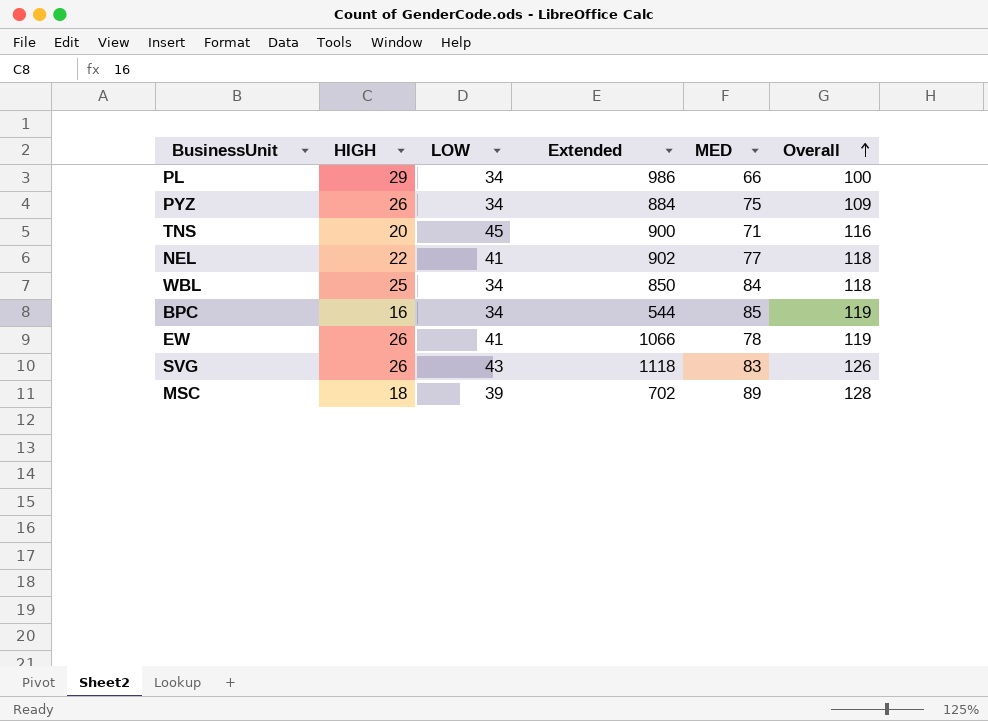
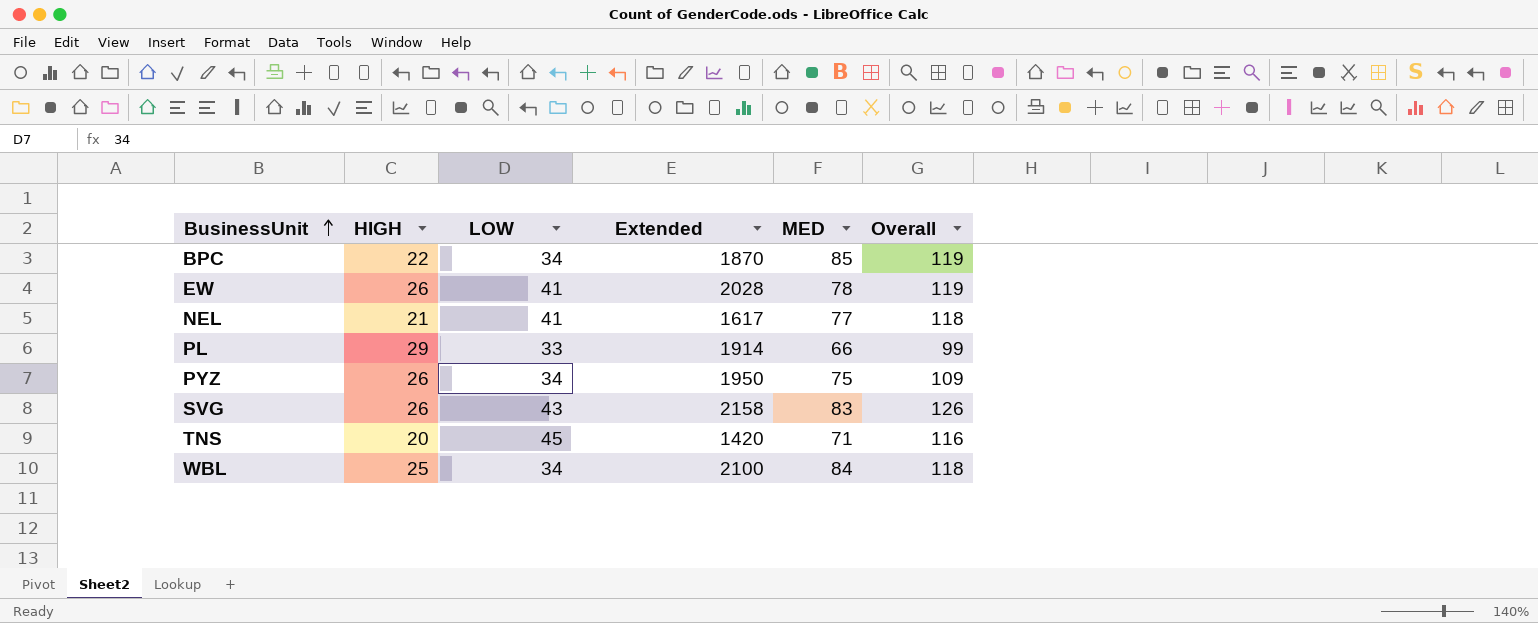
row order: Overall ascending -> BusinessUnit ascending
column Extended | formula: [HIGH] * [LOW] -> [HIGH] * [MED]
row MSC: 18 | 39 | 702 | 89 | 128 -> none
BPC | HIGH: 16 -> 22
NEL | HIGH: 22 -> 21
PL | LOW: 34 -> 33
PL | Overall: 100 -> 99

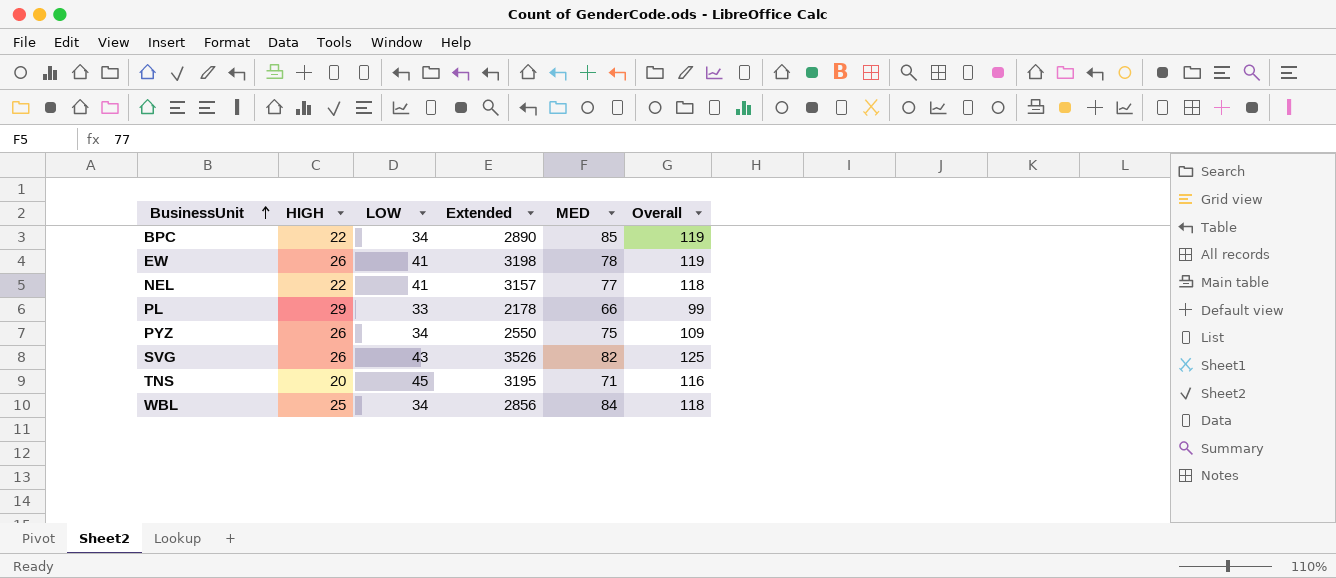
column Extended | formula: [HIGH] * [MED] -> [LOW] * [MED]
NEL | HIGH: 21 -> 22
SVG | MED: 83 -> 82
SVG | Overall: 126 -> 125

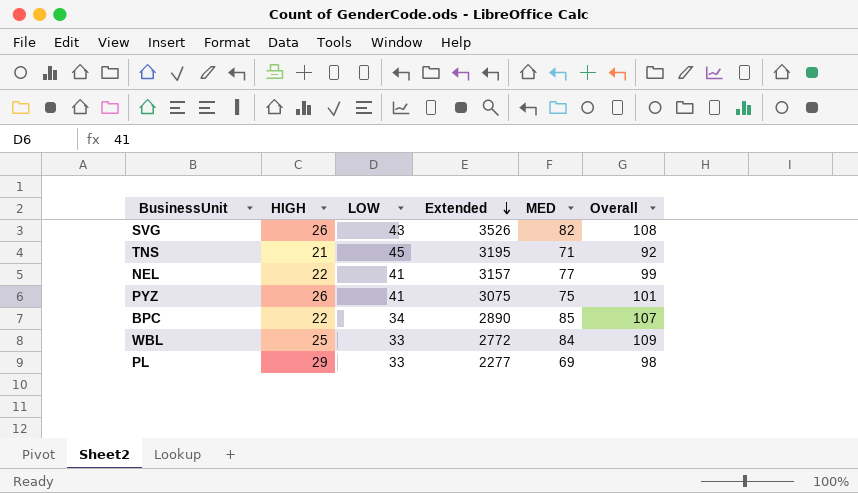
row order: BusinessUnit ascending -> Extended descending
column Overall | formula: [LOW] + [MED] -> [HIGH] + [MED]
row EW: 26 | 41 | 3198 | 78 | 119 -> none
TNS | HIGH: 20 -> 21
PYZ | LOW: 34 -> 41
PYZ | Extended: 2550 -> 3075
WBL | LOW: 34 -> 33
WBL | Extended: 2856 -> 2772
PL | Extended: 2178 -> 2277
PL | MED: 66 -> 69

